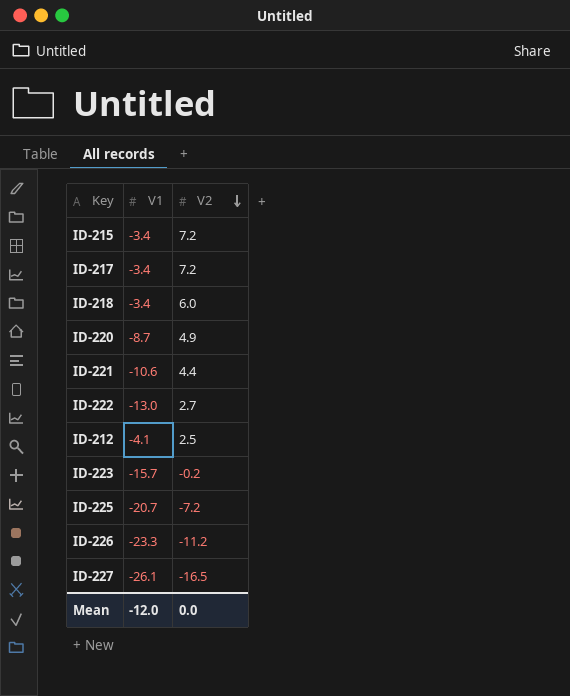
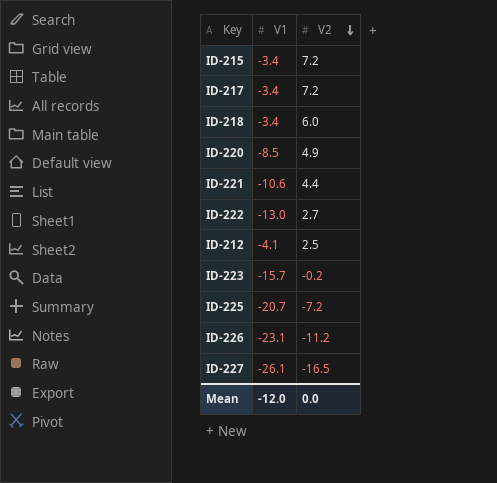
ID-220 | V1: -8.7 -> -8.5
ID-226 | V1: -23.3 -> -23.1

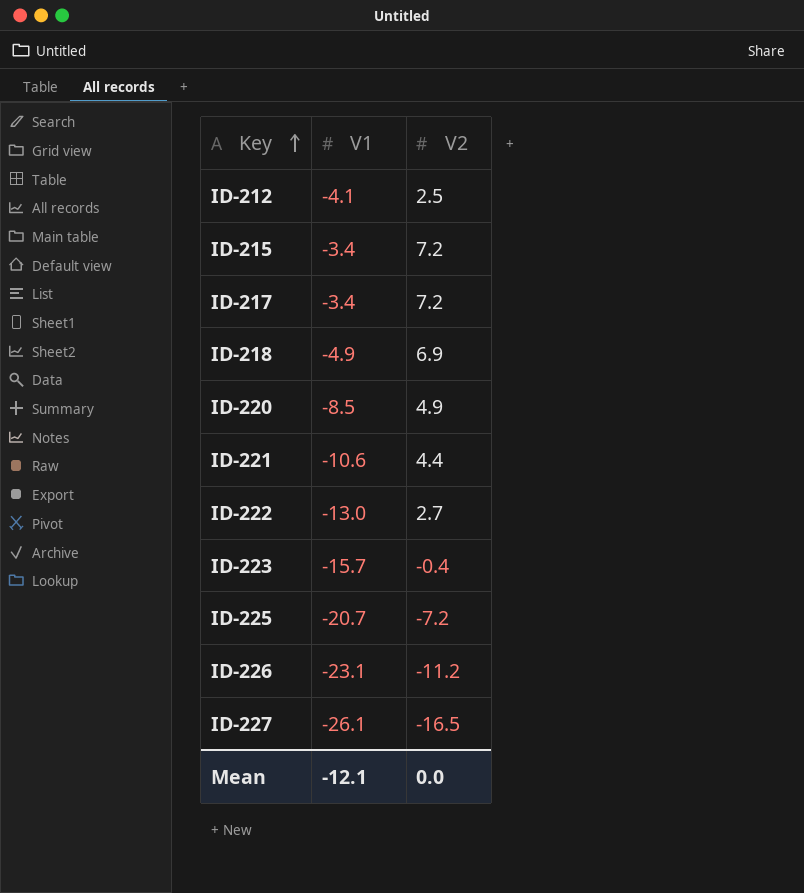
row order: V2 descending -> Key ascending
ID-218 | V1: -3.4 -> -4.9
ID-218 | V2: 6.0 -> 6.9
ID-223 | V2: -0.2 -> -0.4
Mean | V1: -12.0 -> -12.1

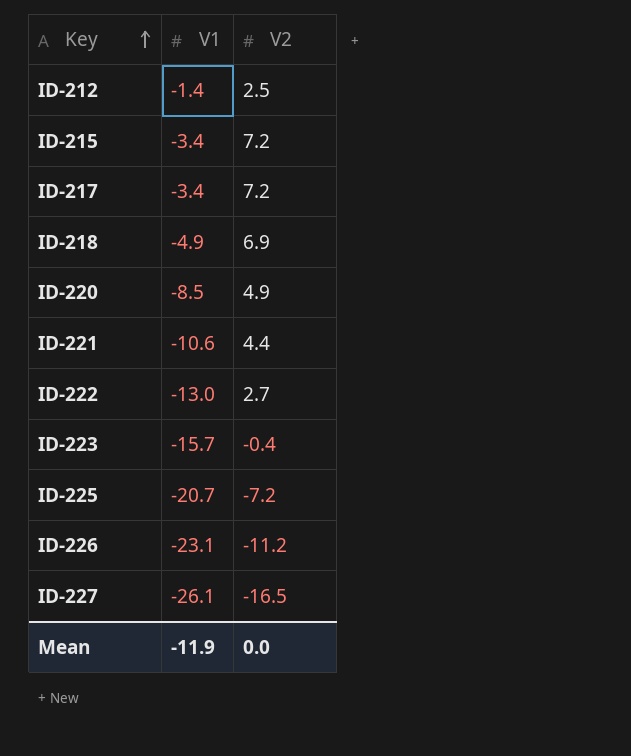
ID-212 | V1: -4.1 -> -1.4
Mean | V1: -12.1 -> -11.9

